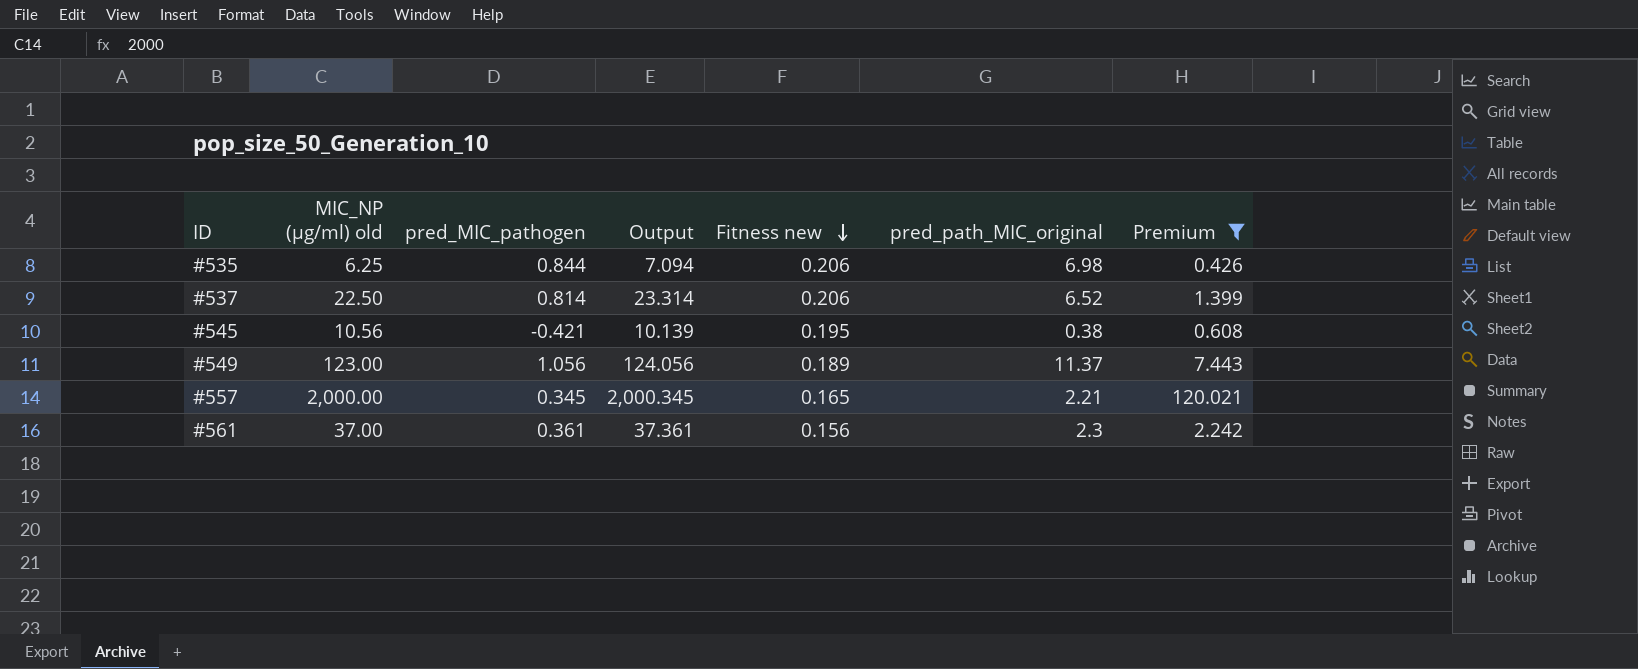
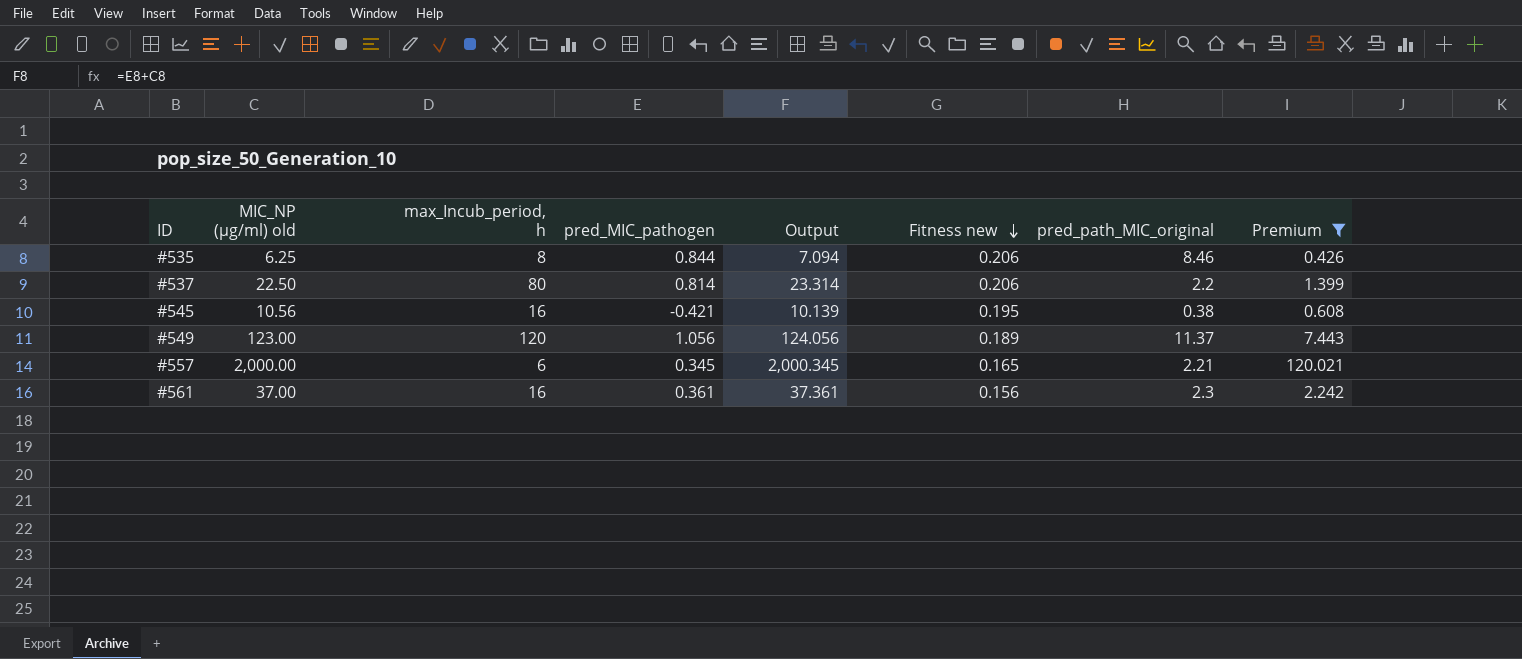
column max_Incub_period, h | position: none -> 3
#535 | pred_path_MIC_original: 6.98 -> 8.46
#537 | pred_path_MIC_original: 6.52 -> 2.2

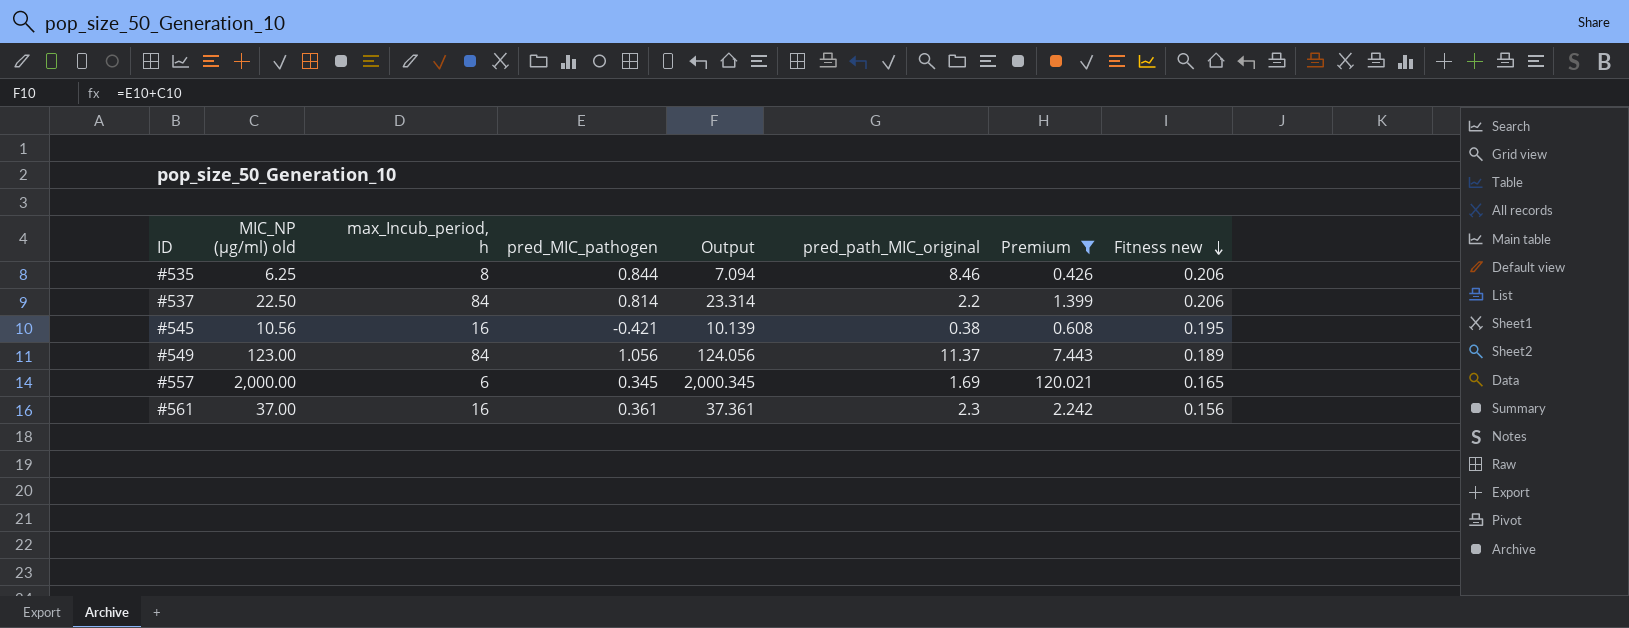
column Fitness new | position: 6 -> 8
#537 | max_Incub_period, h: 80 -> 84
#549 | max_Incub_period, h: 120 -> 84
#557 | pred_path_MIC_original: 2.21 -> 1.69

